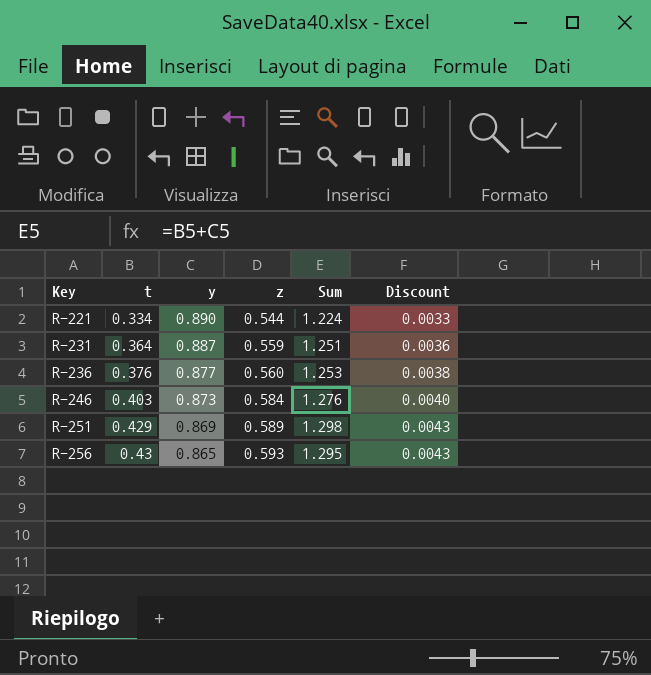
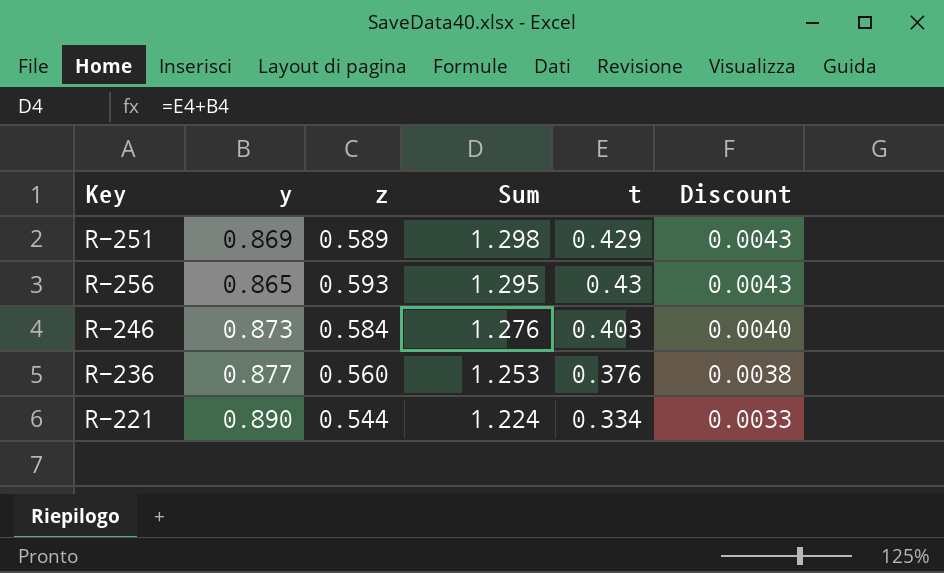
row order: Key ascending -> Sum descending
column t | position: 2 -> 5
row R-231: 0.364 | 0.887 | 0.559 | 1.251 | 0.0036 -> none

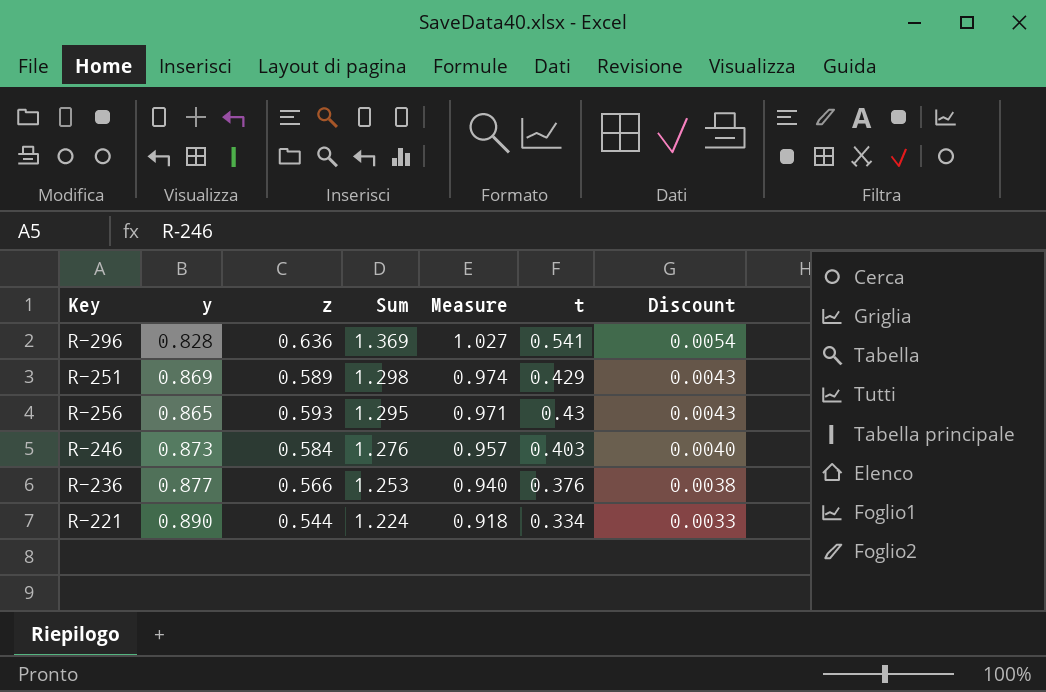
column Measure | formula: none -> [Sum] * 0.75
row R-296: none -> 0.828 | 0.636 | 1.369 | 1.027 | 0.541 | 0.0054
R-236 | z: 0.560 -> 0.566

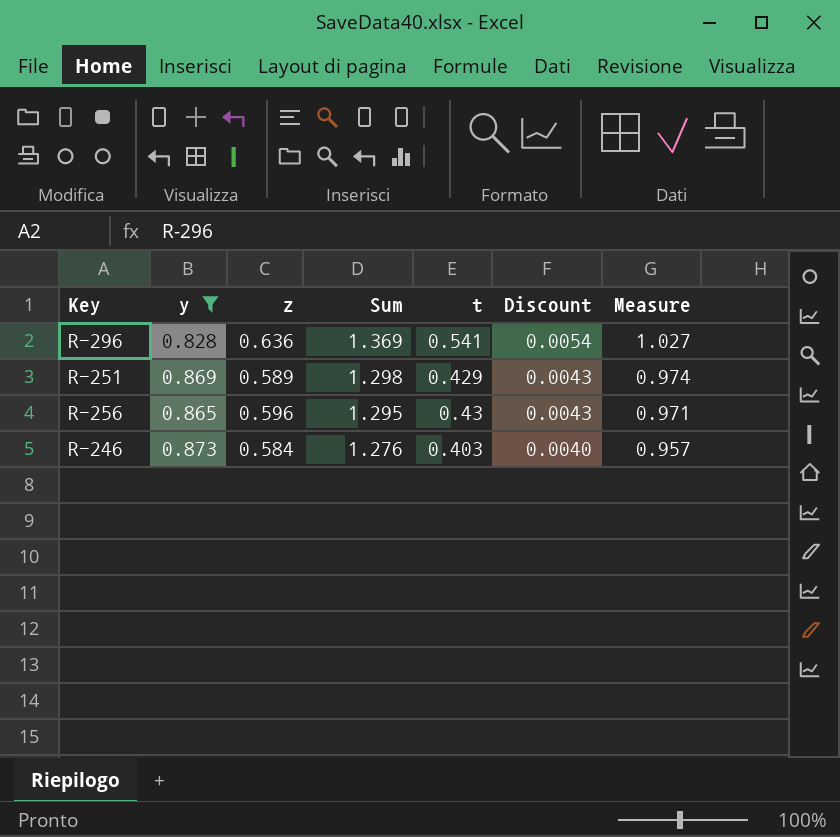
filter: none -> y <= 0.873
column Measure | position: 5 -> 7
R-256 | z: 0.593 -> 0.596

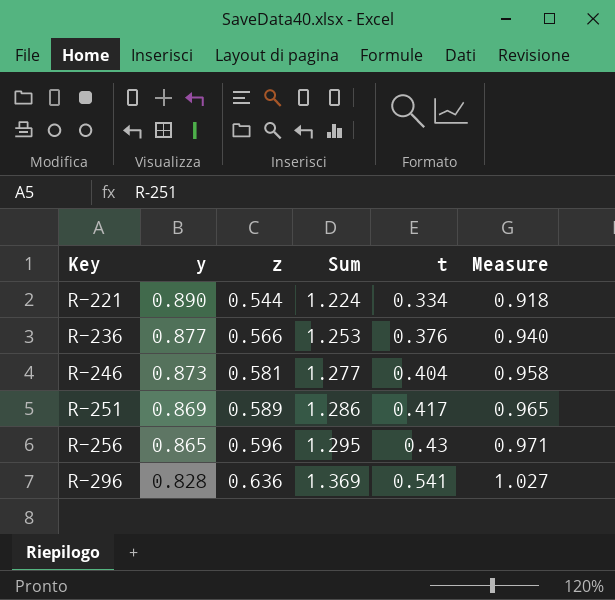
filter: y <= 0.873 -> none
row order: Sum descending -> Key ascending
column Discount | formula: [t] * 0.01 -> none
R-246 | z: 0.584 -> 0.581
R-246 | Sum: 1.276 -> 1.277
R-246 | t: 0.403 -> 0.404
R-246 | Measure: 0.957 -> 0.958
R-251 | Sum: 1.298 -> 1.286
R-251 | t: 0.429 -> 0.417
R-251 | Measure: 0.974 -> 0.965

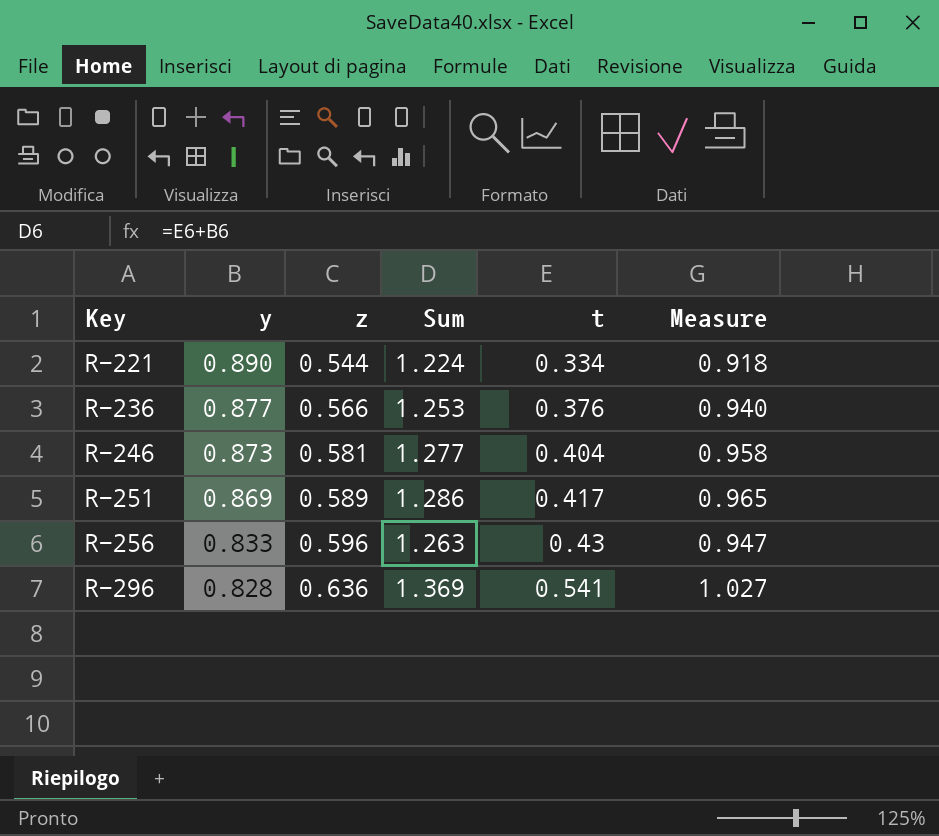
R-256 | y: 0.865 -> 0.833
R-256 | Sum: 1.295 -> 1.263
R-256 | Measure: 0.971 -> 0.947

